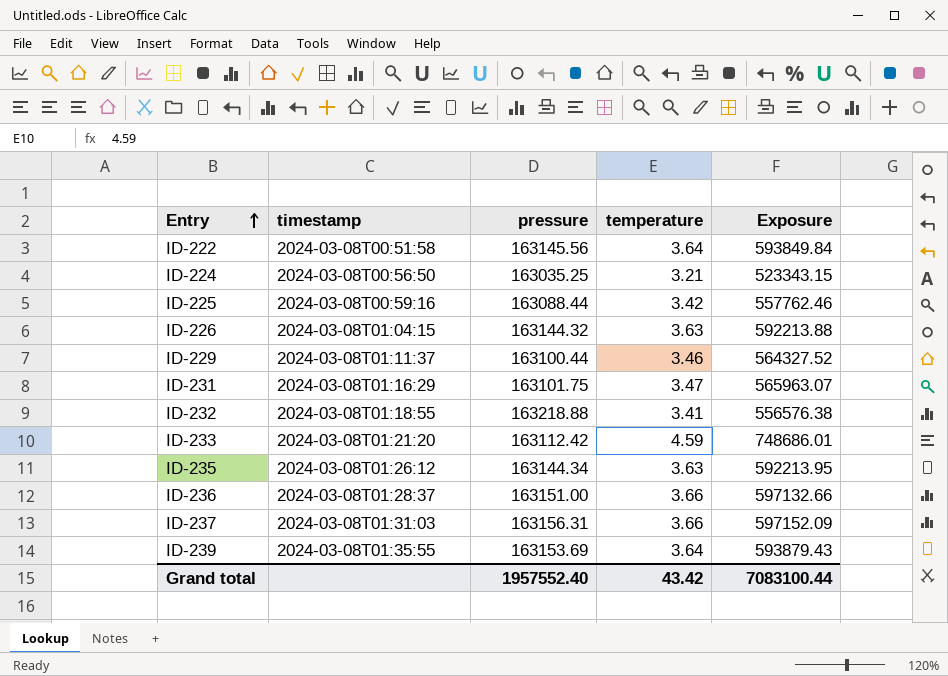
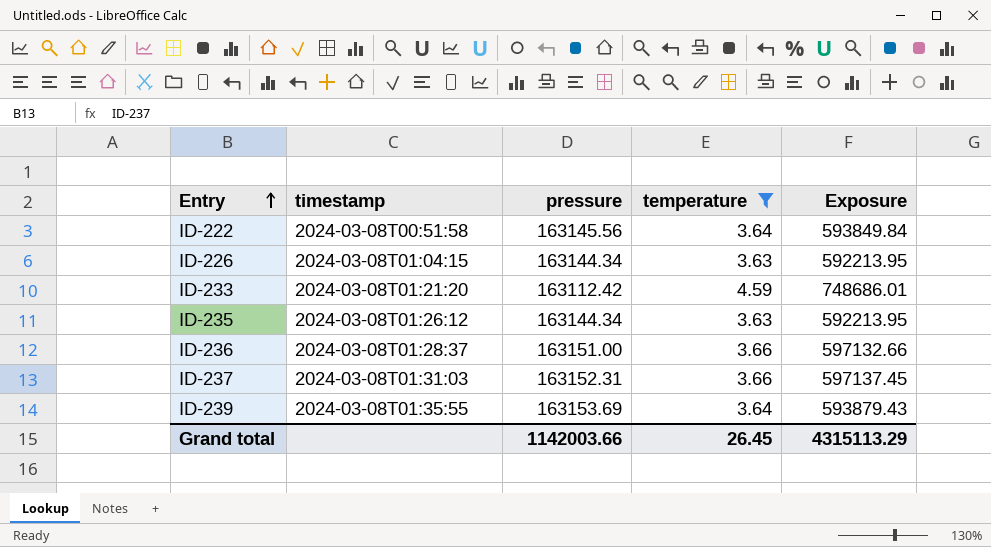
filter: none -> temperature >= 3.63
ID-226 | pressure: 163144.32 -> 163144.34
ID-226 | Exposure: 592213.88 -> 592213.95
ID-237 | pressure: 163156.31 -> 163152.31
ID-237 | Exposure: 597152.09 -> 597137.45
Grand total | pressure: 1957552.40 -> 1142003.66
Grand total | temperature: 43.42 -> 26.45
Grand total | Exposure: 7083100.44 -> 4315113.29

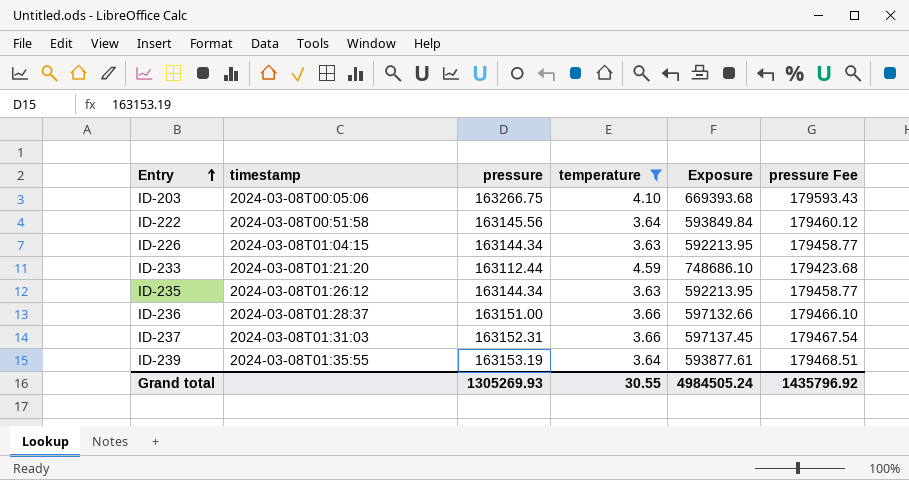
column pressure Fee | formula: none -> [pressure] * 1.1
row ID-203: none -> 2024-03-08T00:05:06 | 163266.75 | 4.10 | 669393.68 | 179593.43
ID-233 | pressure: 163112.42 -> 163112.44
ID-233 | Exposure: 748686.01 -> 748686.10
ID-239 | pressure: 163153.69 -> 163153.19
ID-239 | Exposure: 593879.43 -> 593877.61
Grand total | pressure: 1142003.66 -> 1305269.93
Grand total | temperature: 26.45 -> 30.55
Grand total | Exposure: 4315113.29 -> 4984505.24

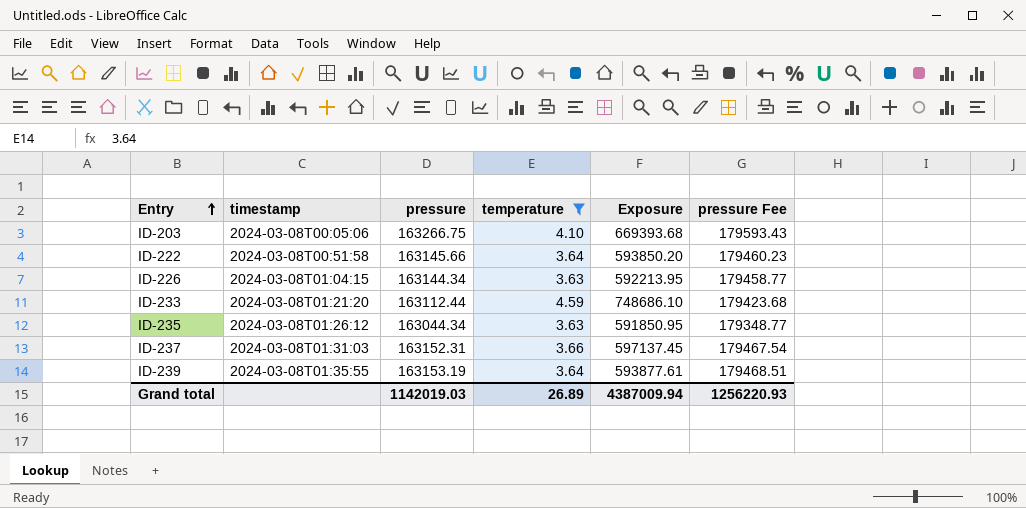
row ID-236: 2024-03-08T01:28:37 | 163151.00 | 3.66 | 597132.66 | 179466.10 -> none
ID-222 | pressure: 163145.56 -> 163145.66
ID-222 | Exposure: 593849.84 -> 593850.20
ID-222 | pressure Fee: 179460.12 -> 179460.23
ID-235 | pressure: 163144.34 -> 163044.34
ID-235 | Exposure: 592213.95 -> 591850.95
ID-235 | pressure Fee: 179458.77 -> 179348.77
Grand total | pressure: 1305269.93 -> 1142019.03
Grand total | temperature: 30.55 -> 26.89
Grand total | Exposure: 4984505.24 -> 4387009.94
Grand total | pressure Fee: 1435796.92 -> 1256220.93

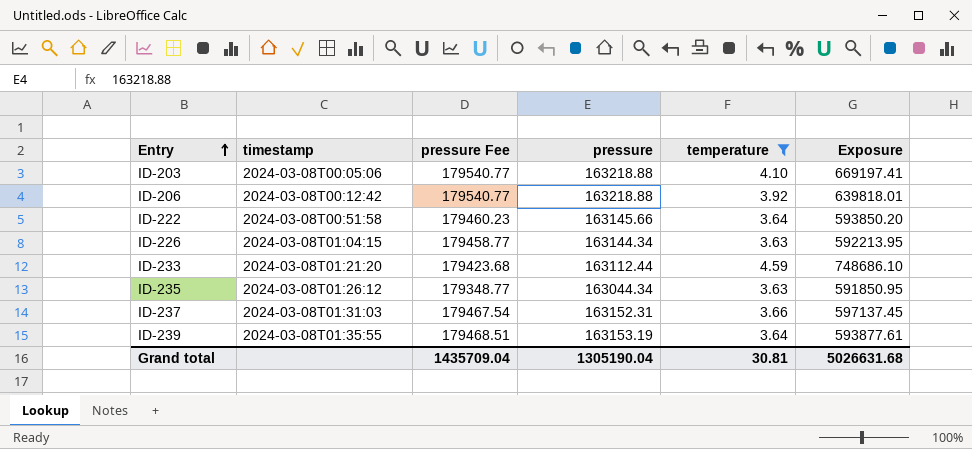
column pressure Fee | position: 6 -> 3
ID-203 | pressure Fee: 179593.43 -> 179540.77
ID-203 | pressure: 163266.75 -> 163218.88
ID-203 | Exposure: 669393.68 -> 669197.41
row ID-206: none -> 2024-03-08T00:12:42 | 179540.77 | 163218.88 | 3.92 | 639818.01
Grand total | pressure Fee: 1256220.93 -> 1435709.04
Grand total | pressure: 1142019.03 -> 1305190.04
Grand total | temperature: 26.89 -> 30.81
Grand total | Exposure: 4387009.94 -> 5026631.68

